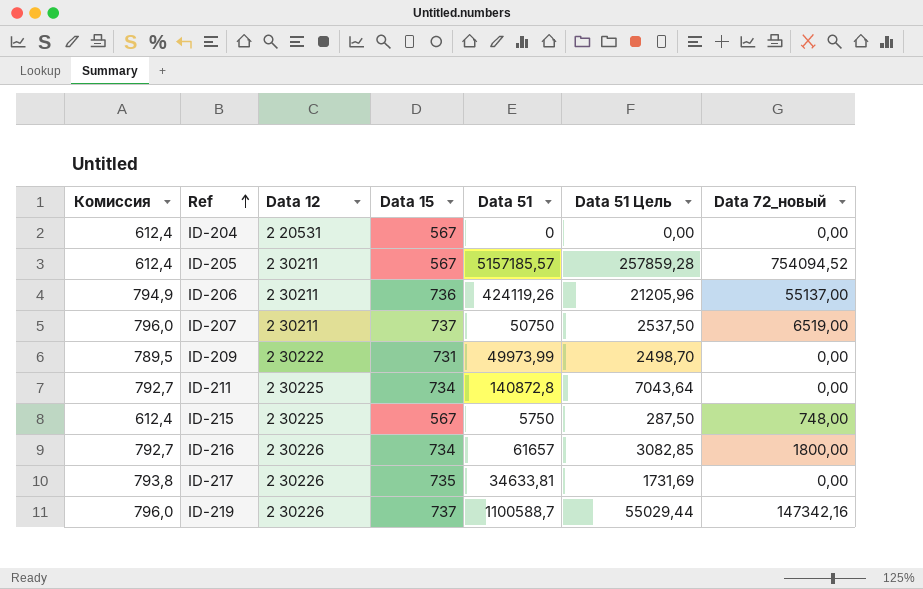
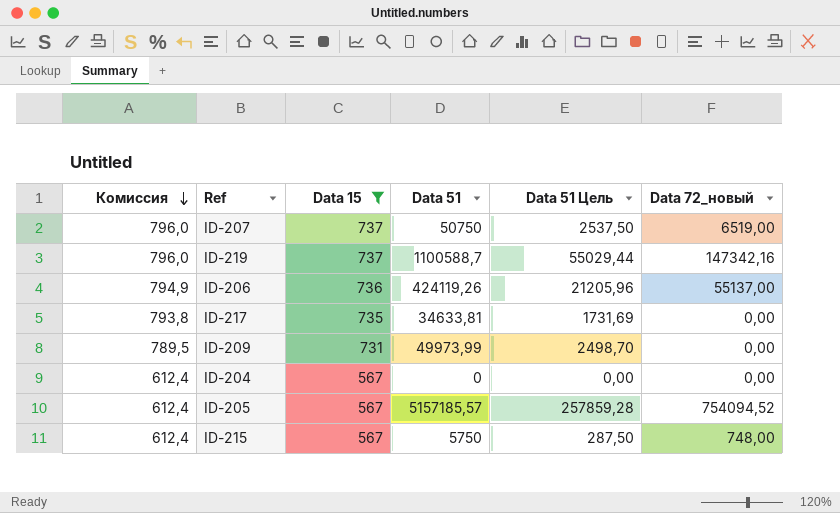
filter: none -> Data 15 != 734
row order: Ref ascending -> Комиссия descending
column Data 12 | position: 3 -> none

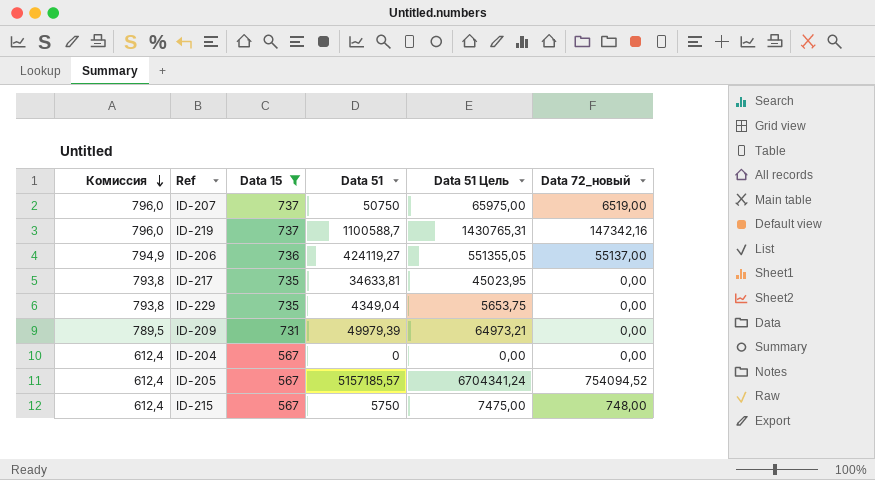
column Data 51 Цель | formula: [Data 51] * 0,05 -> [Data 51] * 1,3
ID-206 | Data 51: 424119,26 -> 424119,27
row ID-229: none -> 793,8 | 735 | 4349,04 | 5653,75 | 0,00
ID-209 | Data 51: 49973,99 -> 49979,39

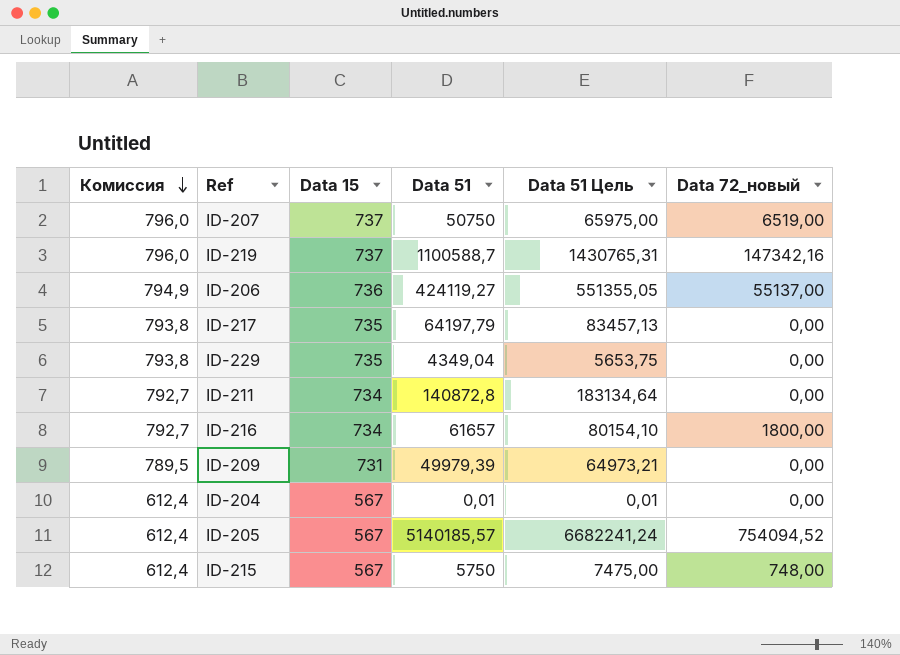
filter: Data 15 != 734 -> none
ID-217 | Data 51: 34633,81 -> 64197,79
ID-217 | Data 51 Цель: 45023,95 -> 83457,13
ID-204 | Data 51: 0 -> 0,01
ID-204 | Data 51 Цель: 0,00 -> 0,01
ID-205 | Data 51: 5157185,57 -> 5140185,57
ID-205 | Data 51 Цель: 6704341,24 -> 6682241,24

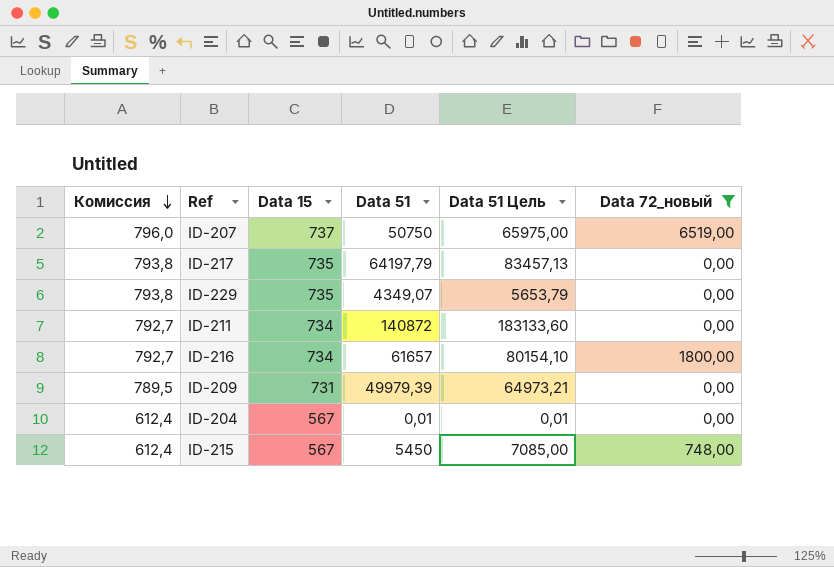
filter: none -> Data 72_новый <= 6519,00
ID-229 | Data 51: 4349,04 -> 4349,07
ID-229 | Data 51 Цель: 5653,75 -> 5653,79
ID-211 | Data 51: 140872,8 -> 140872
ID-211 | Data 51 Цель: 183134,64 -> 183133,60
ID-215 | Data 51: 5750 -> 5450
ID-215 | Data 51 Цель: 7475,00 -> 7085,00

